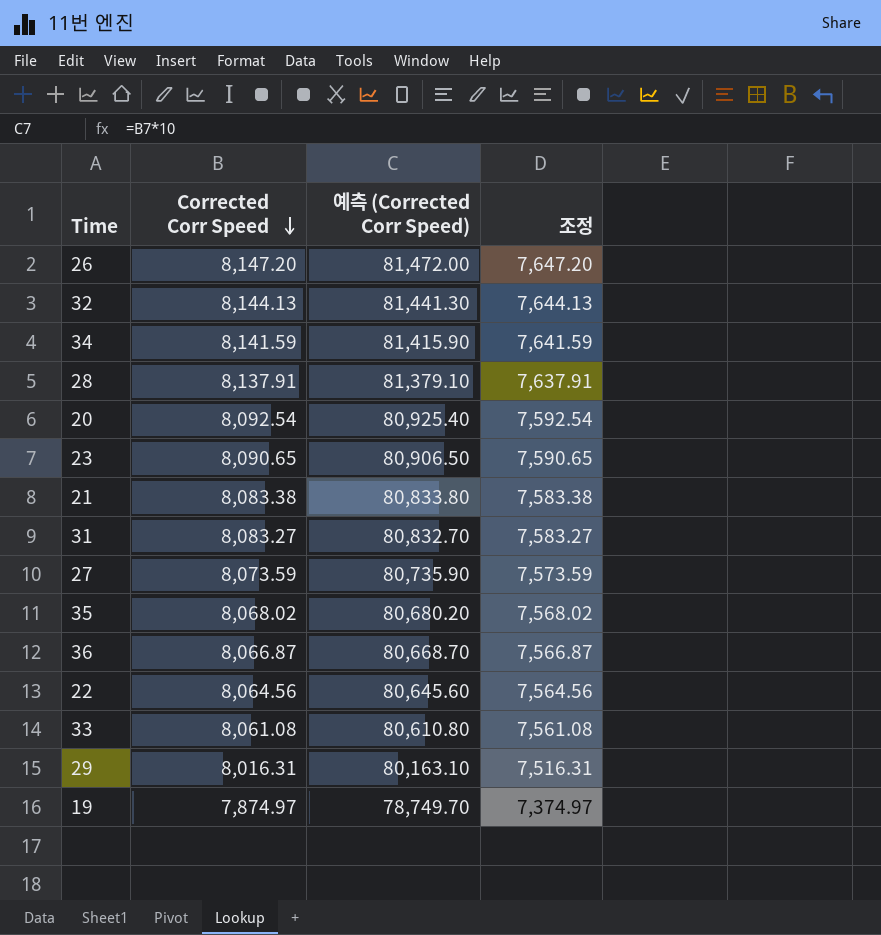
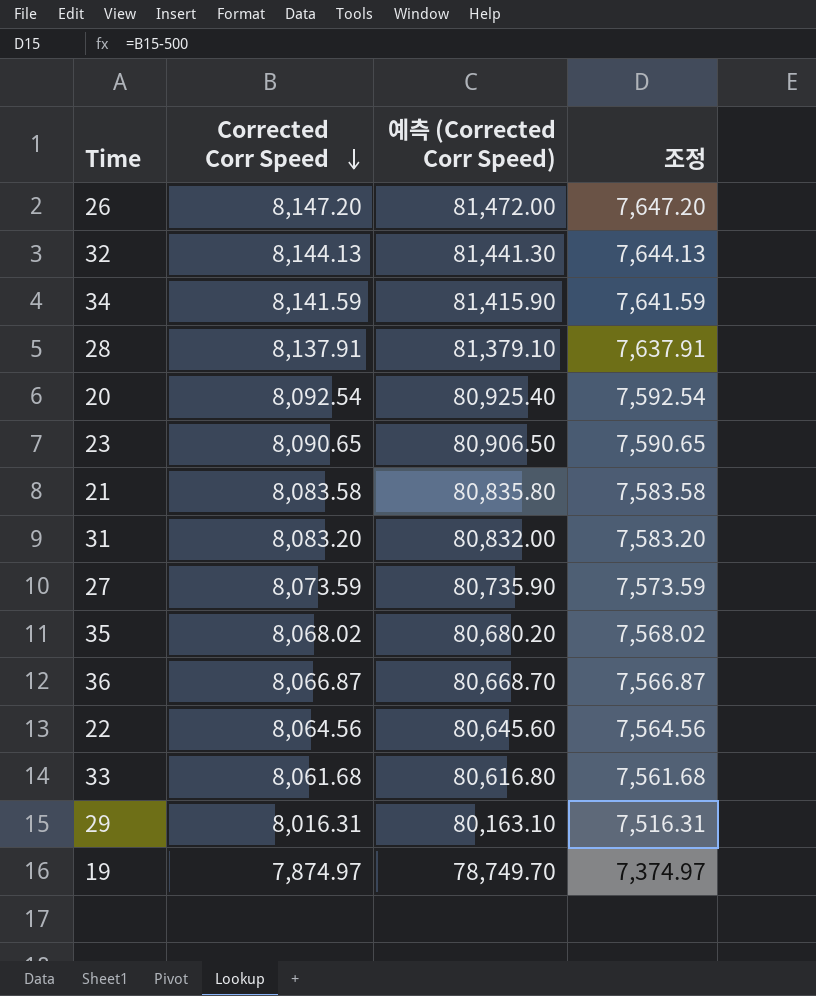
21 | Corrected Corr Speed: 8,083.38 -> 8,083.58
21 | 예측 (Corrected Corr Speed): 80,833.80 -> 80,835.80
21 | 조정: 7,583.38 -> 7,583.58
31 | Corrected Corr Speed: 8,083.27 -> 8,083.20
31 | 예측 (Corrected Corr Speed): 80,832.70 -> 80,832.00
31 | 조정: 7,583.27 -> 7,583.20
33 | Corrected Corr Speed: 8,061.08 -> 8,061.68
33 | 예측 (Corrected Corr Speed): 80,610.80 -> 80,616.80
33 | 조정: 7,561.08 -> 7,561.68

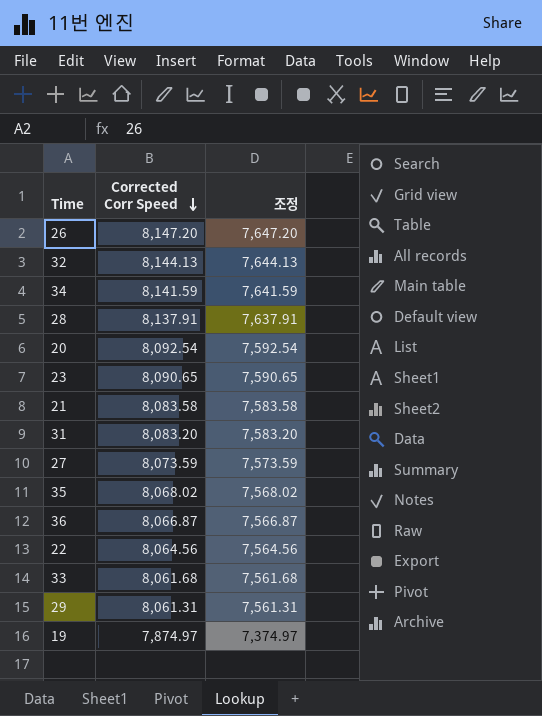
column 예측 (Corrected Corr Speed) | formula: [Corrected Corr Speed] * 10 -> none
29 | Corrected Corr Speed: 8,016.31 -> 8,061.31
29 | 조정: 7,516.31 -> 7,561.31

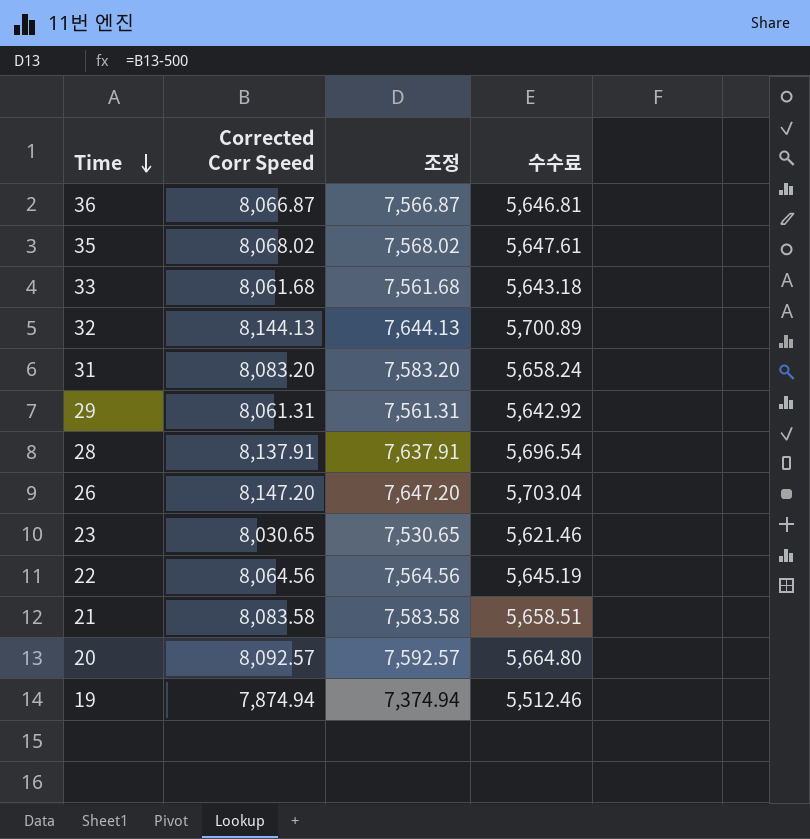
row order: Corrected Corr Speed descending -> Time descending
column 수수료 | formula: none -> [Corrected Corr Speed] * 0.7
row 34: 8,141.59 | 7,641.59 -> none
row 27: 8,073.59 | 7,573.59 -> none
23 | Corrected Corr Speed: 8,090.65 -> 8,030.65
23 | 조정: 7,590.65 -> 7,530.65
20 | Corrected Corr Speed: 8,092.54 -> 8,092.57
20 | 조정: 7,592.54 -> 7,592.57
19 | Corrected Corr Speed: 7,874.97 -> 7,874.94
19 | 조정: 7,374.97 -> 7,374.94

